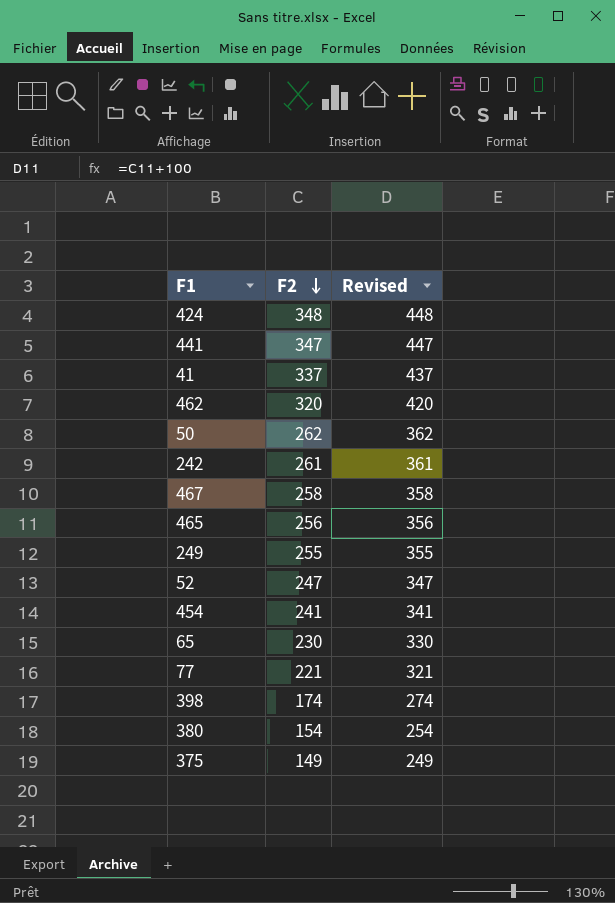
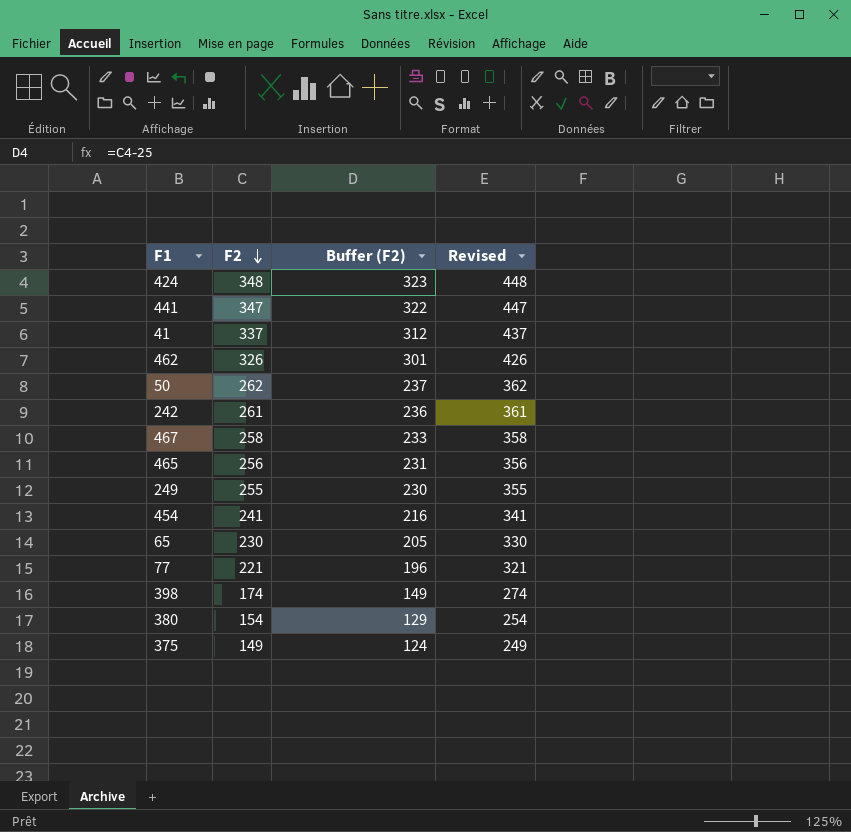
column Buffer (F2) | formula: none -> [F2] - 25
row 52: 247 | 347 -> none
462 | F2: 320 -> 326
462 | Revised: 420 -> 426

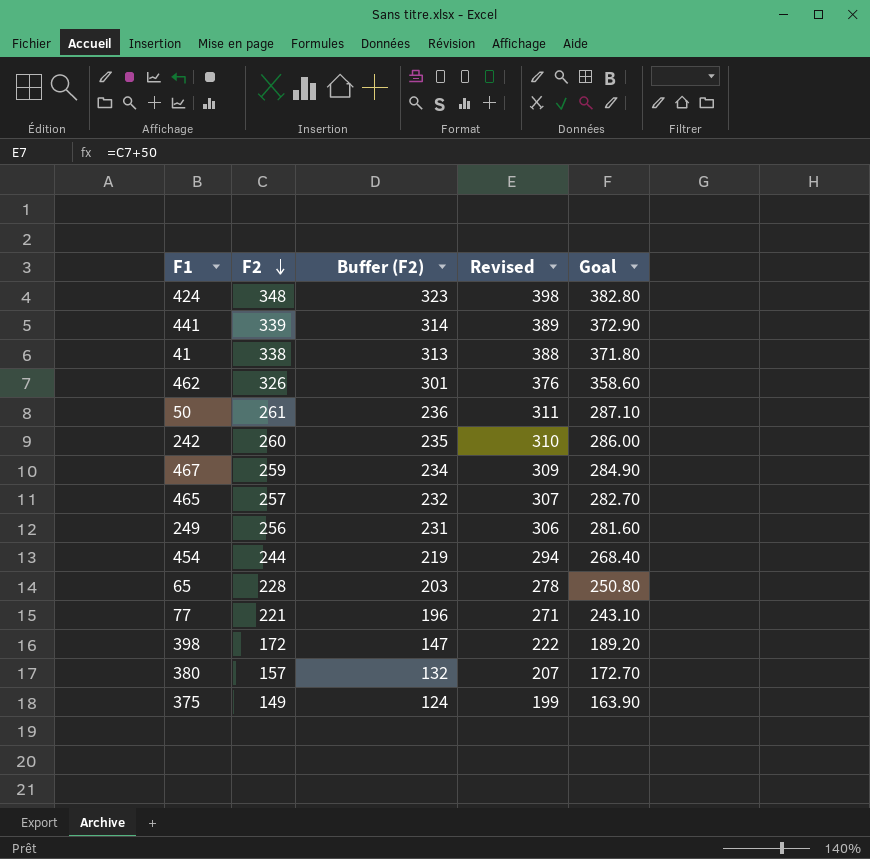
column Revised | formula: [F2] + 100 -> [F2] + 50
column Goal | formula: none -> [F2] * 1.1
441 | F2: 347 -> 339
441 | Buffer (F2): 322 -> 314
41 | F2: 337 -> 338
41 | Buffer (F2): 312 -> 313
50 | F2: 262 -> 261
50 | Buffer (F2): 237 -> 236
242 | F2: 261 -> 260
242 | Buffer (F2): 236 -> 235
467 | F2: 258 -> 259
467 | Buffer (F2): 233 -> 234
465 | F2: 256 -> 257
465 | Buffer (F2): 231 -> 232
249 | F2: 255 -> 256
249 | Buffer (F2): 230 -> 231
454 | F2: 241 -> 244
454 | Buffer (F2): 216 -> 219
65 | F2: 230 -> 228
65 | Buffer (F2): 205 -> 203
398 | F2: 174 -> 172
398 | Buffer (F2): 149 -> 147
380 | F2: 154 -> 157
380 | Buffer (F2): 129 -> 132

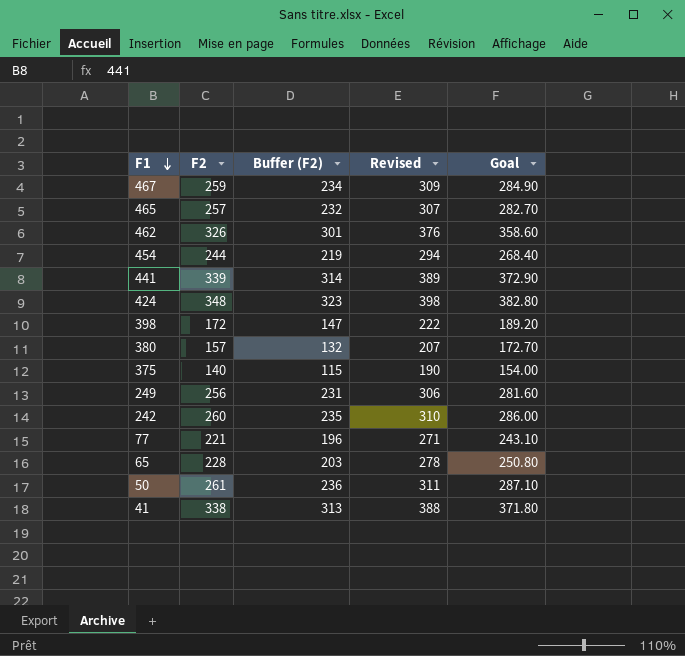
row order: F2 descending -> F1 descending
375 | F2: 149 -> 140
375 | Buffer (F2): 124 -> 115
375 | Revised: 199 -> 190
375 | Goal: 163.90 -> 154.00

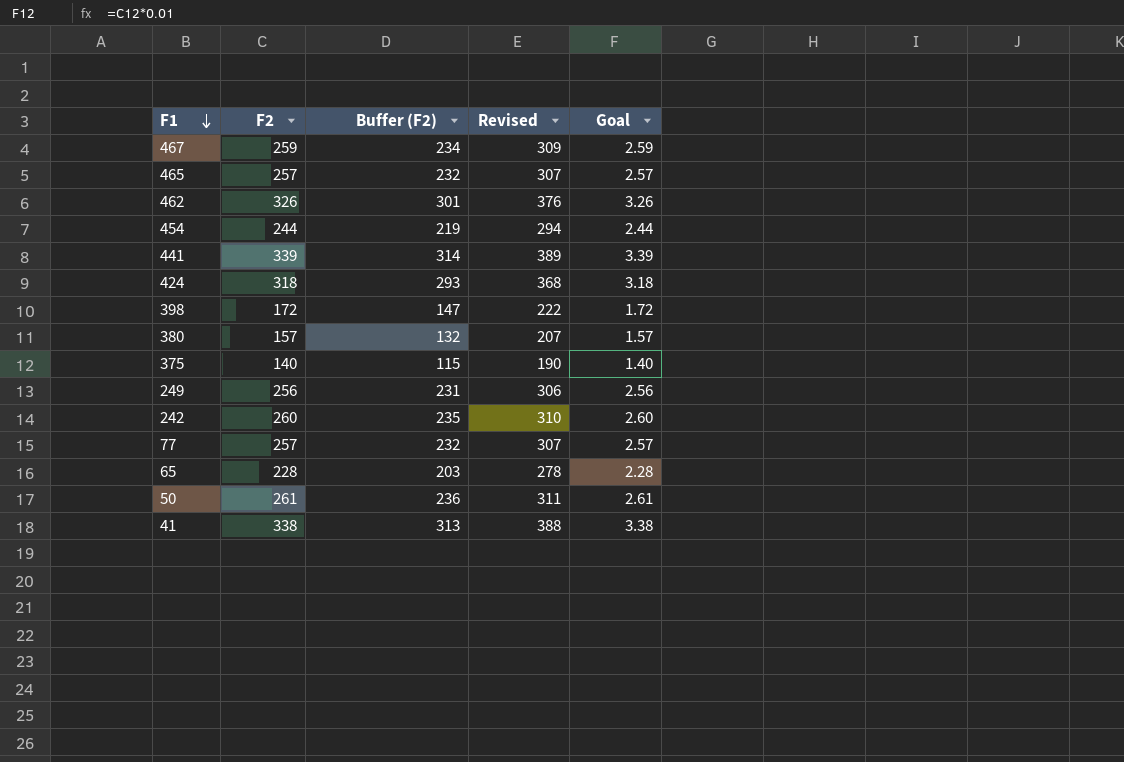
column Goal | formula: [F2] * 1.1 -> [F2] * 0.01
424 | F2: 348 -> 318
424 | Buffer (F2): 323 -> 293
424 | Revised: 398 -> 368
77 | F2: 221 -> 257
77 | Buffer (F2): 196 -> 232
77 | Revised: 271 -> 307

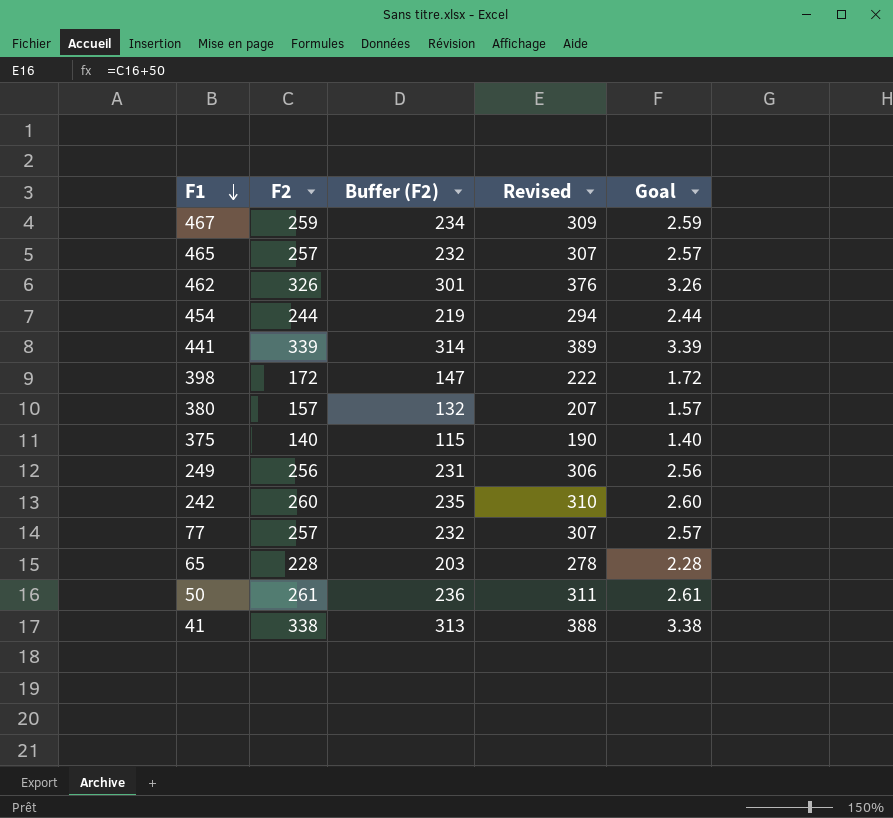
row 424: 318 | 293 | 368 | 3.18 -> none

